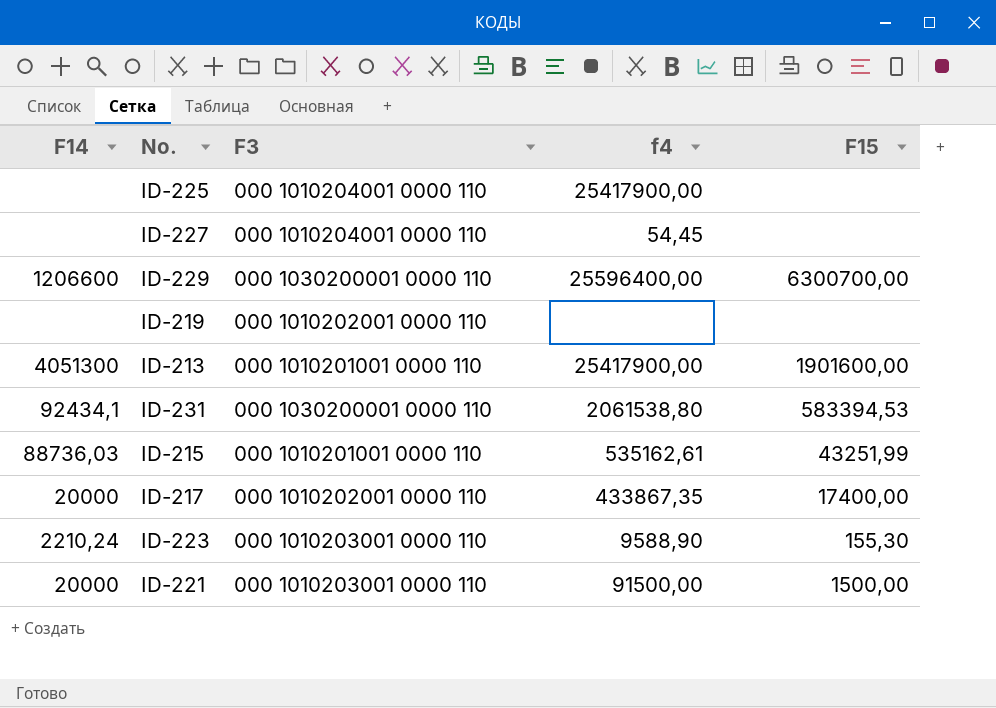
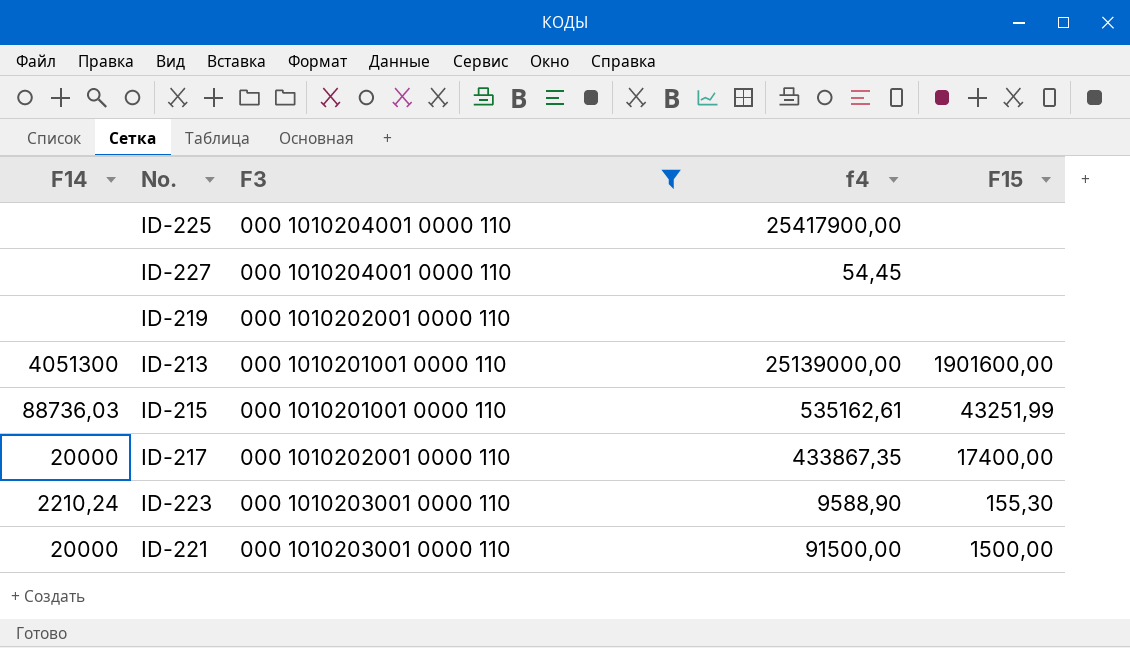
filter: none -> F3 != 000 1030200001 0000 110
ID-213 | f4: 25417900,00 -> 25139000,00

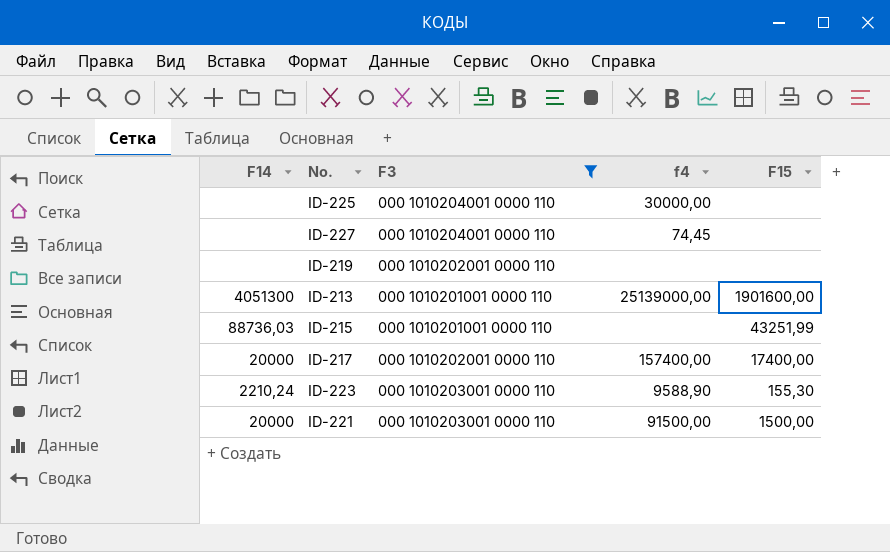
ID-225 | f4: 25417900,00 -> 30000,00
ID-227 | f4: 54,45 -> 74,45
ID-215 | f4: 535162,61 -> none
ID-217 | f4: 433867,35 -> 157400,00

